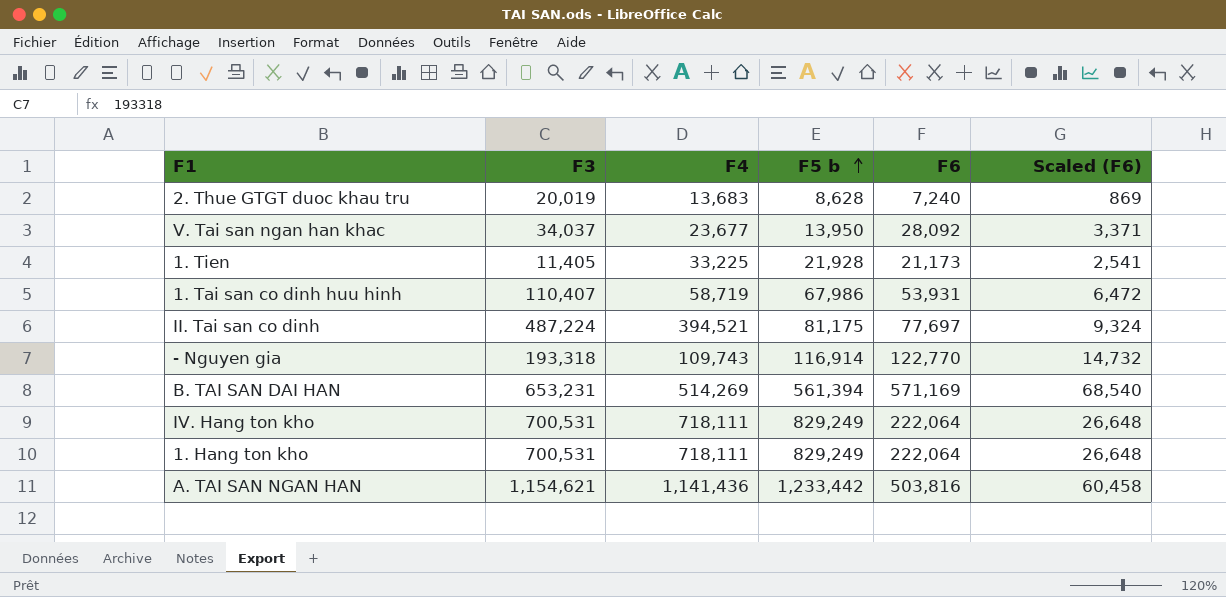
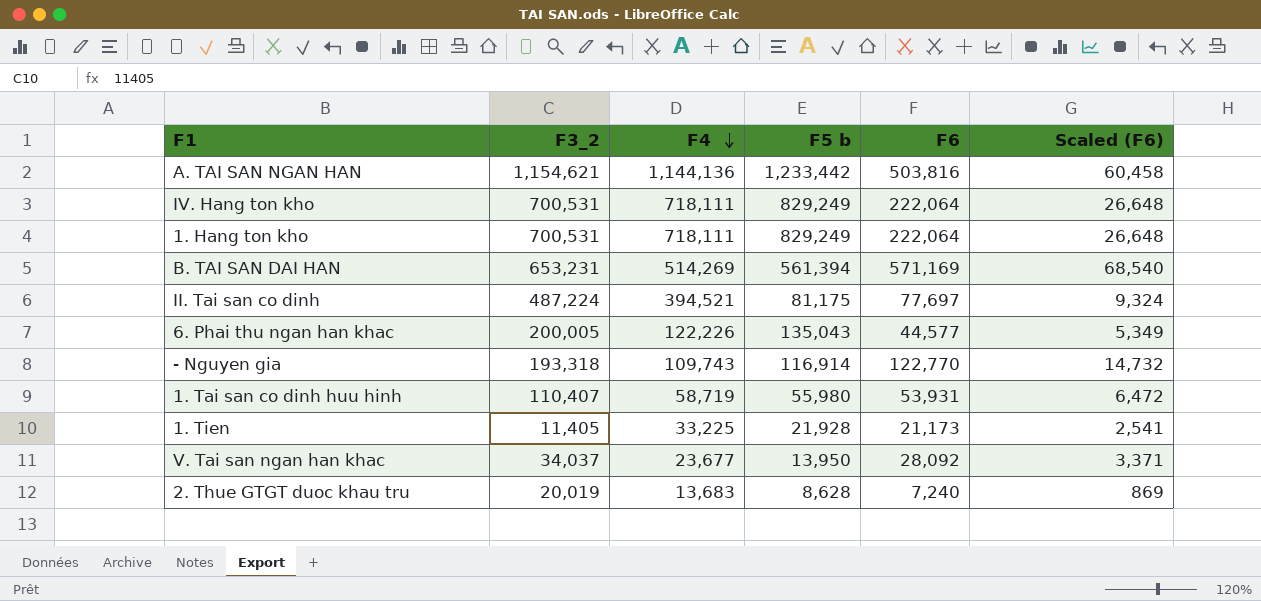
row order: F5 b ascending -> F4 descending
column name: F3 -> F3_2
A. TAI SAN NGAN HAN | F4: 1,141,436 -> 1,144,136
row 6. Phai thu ngan han khac: none -> 200,005 | 122,226 | 135,043 | 44,577 | 5,349
1. Tai san co dinh huu hinh | F5 b: 67,986 -> 55,980

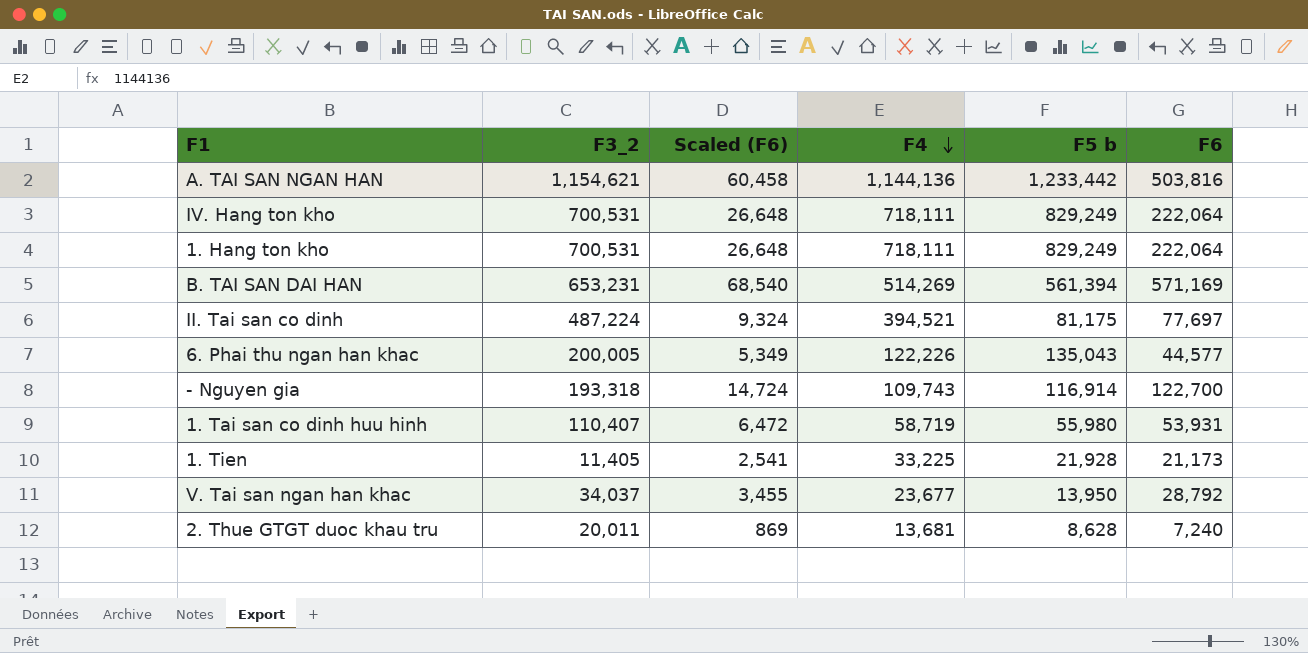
column Scaled (F6) | position: 6 -> 3
- Nguyen gia | Scaled (F6): 14,732 -> 14,724
- Nguyen gia | F6: 122,770 -> 122,700
V. Tai san ngan han khac | Scaled (F6): 3,371 -> 3,455
V. Tai san ngan han khac | F6: 28,092 -> 28,792
2. Thue GTGT duoc khau tru | F3_2: 20,019 -> 20,011
2. Thue GTGT duoc khau tru | F4: 13,683 -> 13,681

